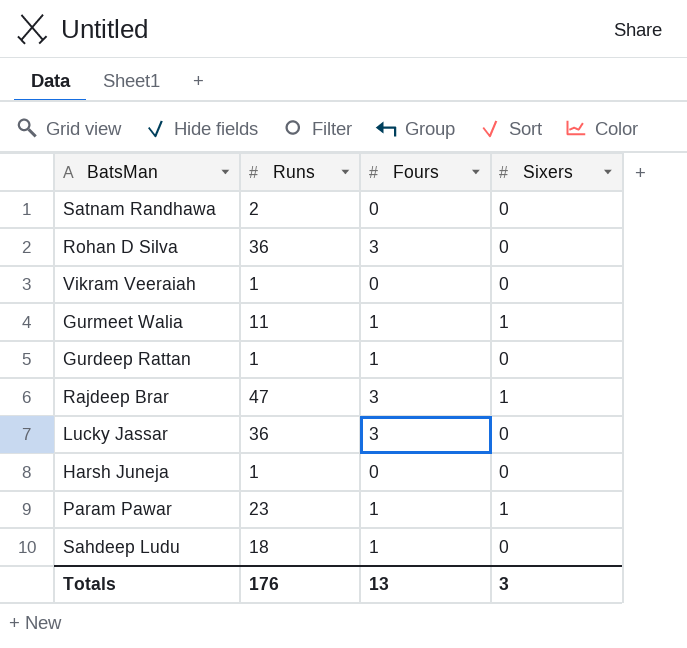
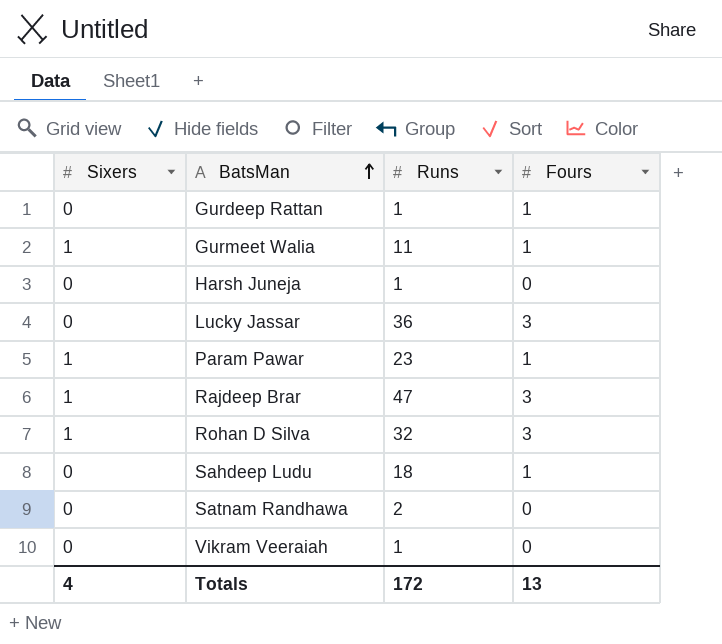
row order: none -> BatsMan ascending
column Sixers | position: 4 -> 1
Rohan D Silva | Sixers: 0 -> 1
Rohan D Silva | Runs: 36 -> 32
Totals | Sixers: 3 -> 4
Totals | Runs: 176 -> 172

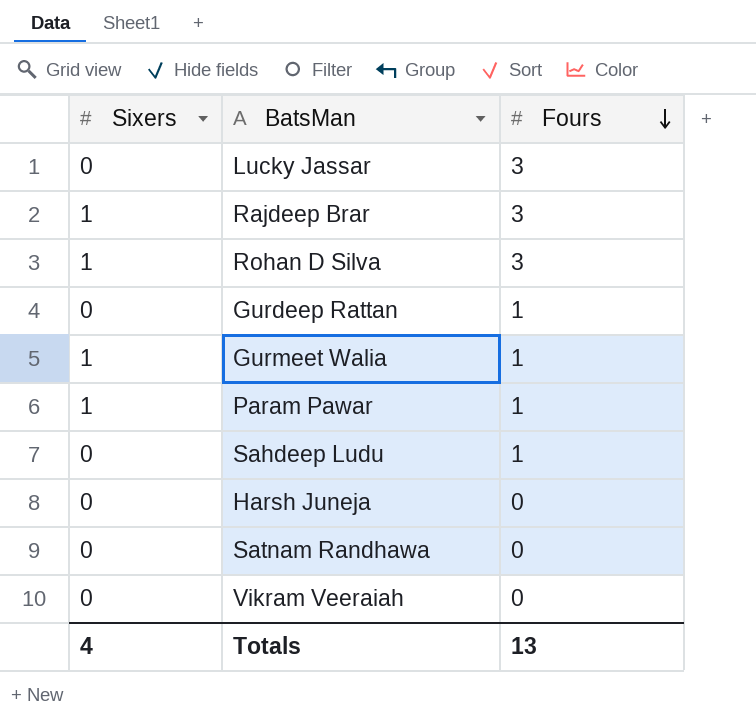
row order: BatsMan ascending -> Fours descending
column Runs | position: 3 -> none

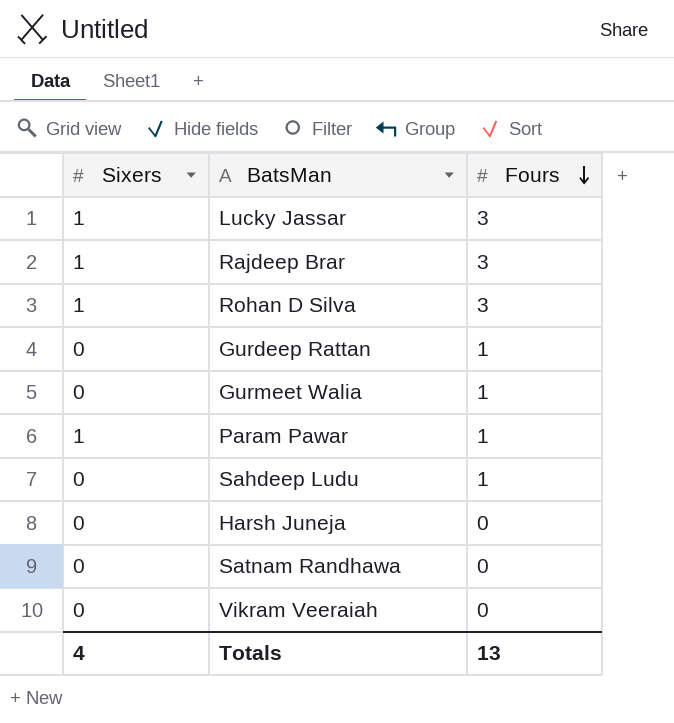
Lucky Jassar | Sixers: 0 -> 1
Gurmeet Walia | Sixers: 1 -> 0

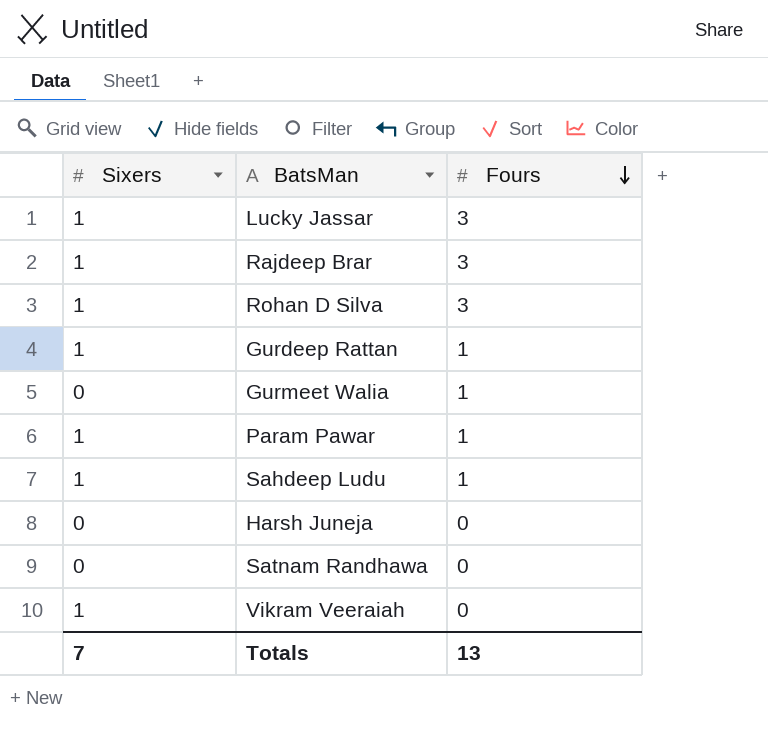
Gurdeep Rattan | Sixers: 0 -> 1
Sahdeep Ludu | Sixers: 0 -> 1
Vikram Veeraiah | Sixers: 0 -> 1
Totals | Sixers: 4 -> 7

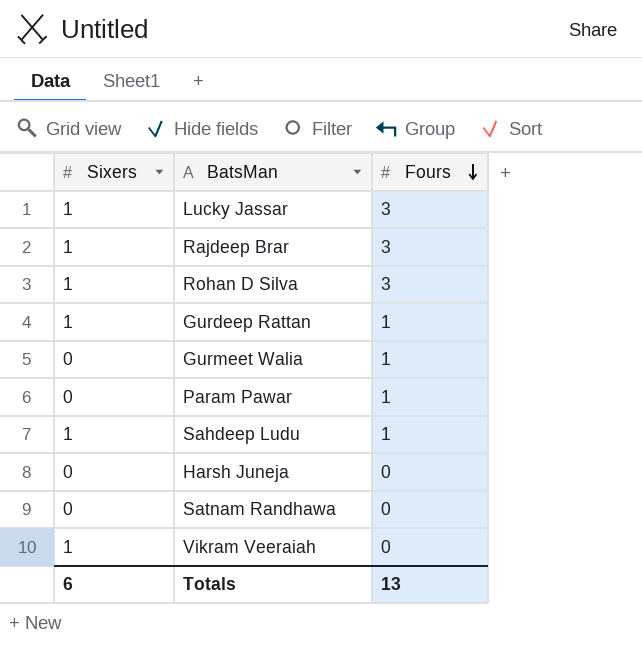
Param Pawar | Sixers: 1 -> 0
Totals | Sixers: 7 -> 6

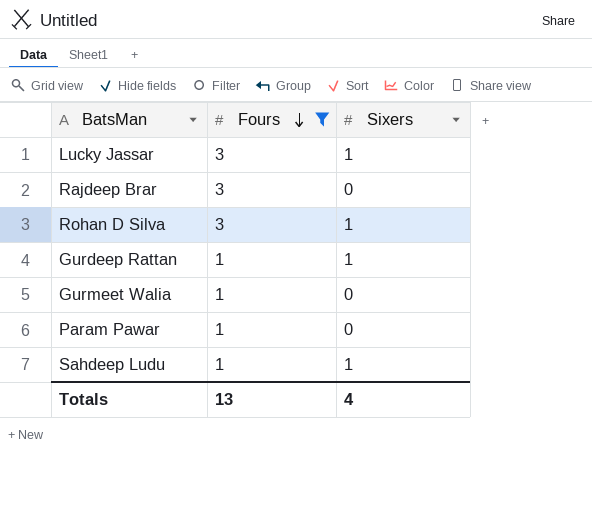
filter: none -> Fours != 0
column Sixers | position: 1 -> 3
Rajdeep Brar | Sixers: 1 -> 0
Totals | Sixers: 6 -> 4

